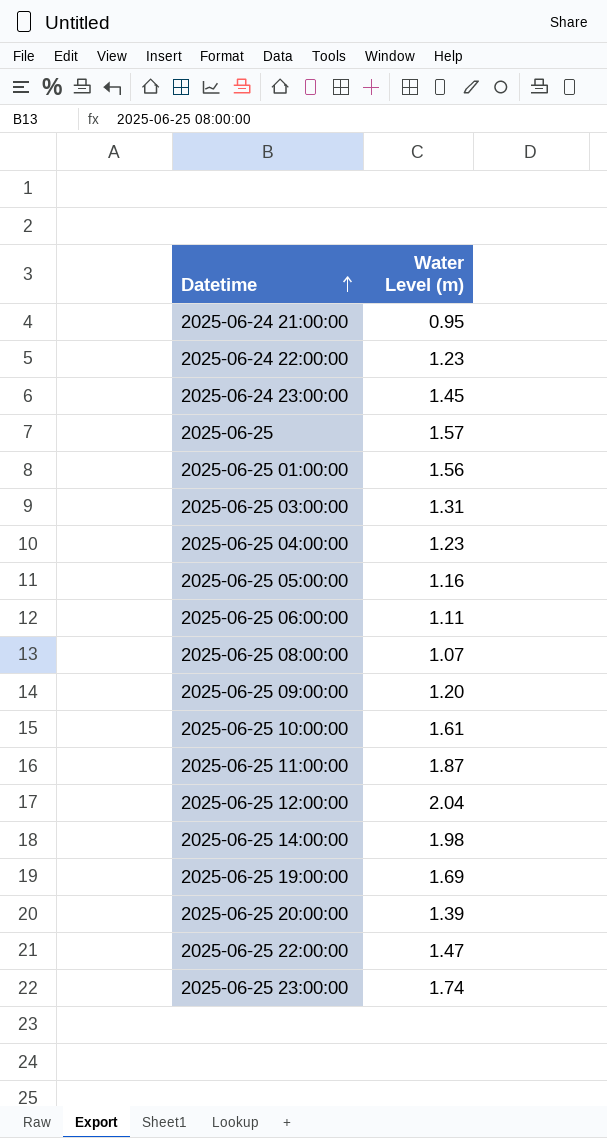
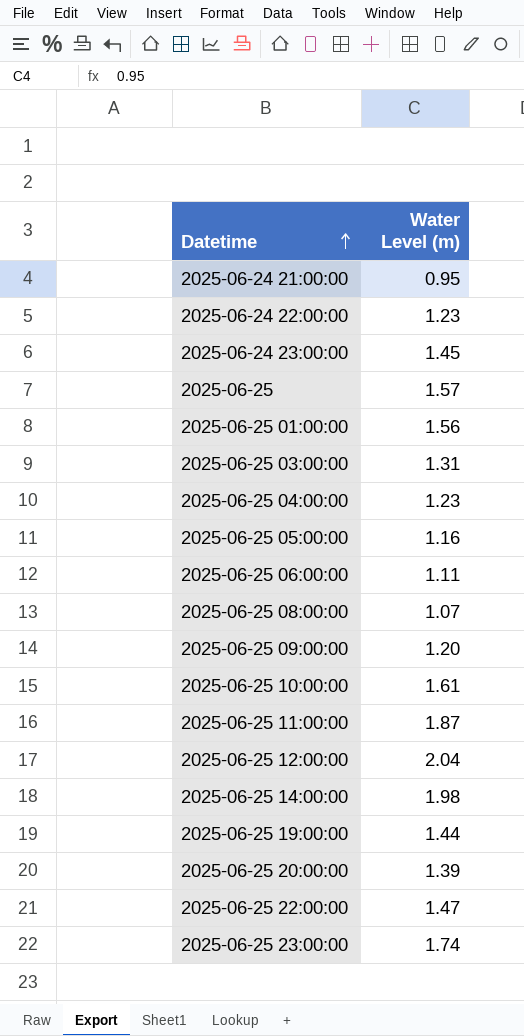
2025-06-25 19:00:00 | Water Level (m): 1.69 -> 1.44

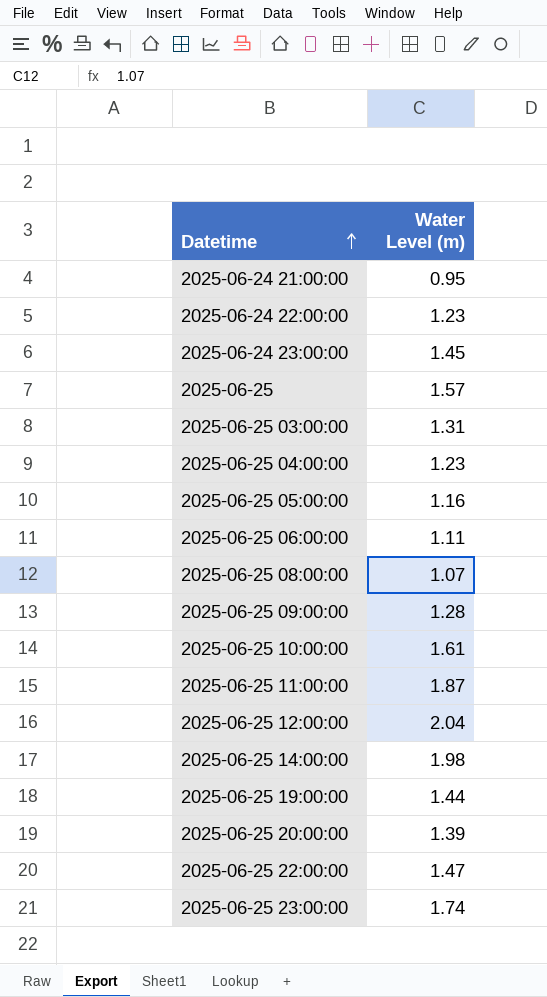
row 2025-06-25 01:00:00: 1.56 -> none
2025-06-25 09:00:00 | Water Level (m): 1.20 -> 1.28

